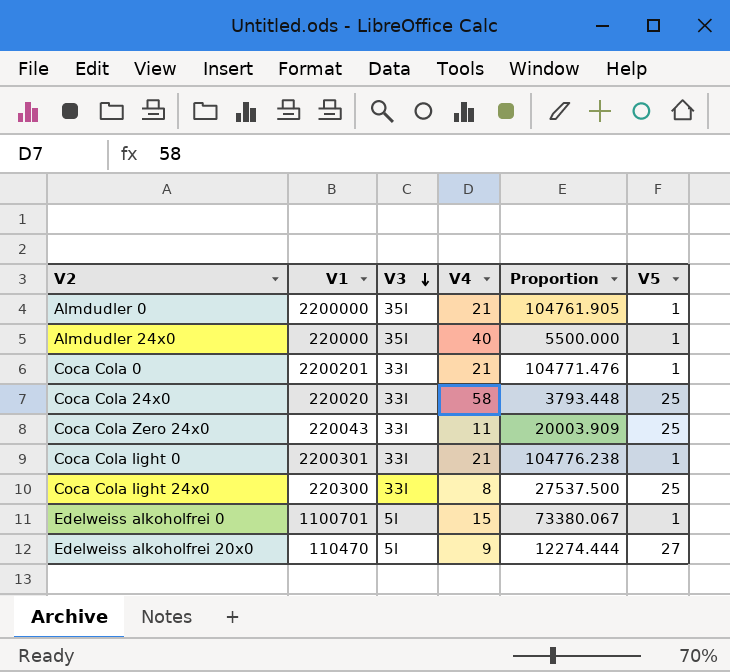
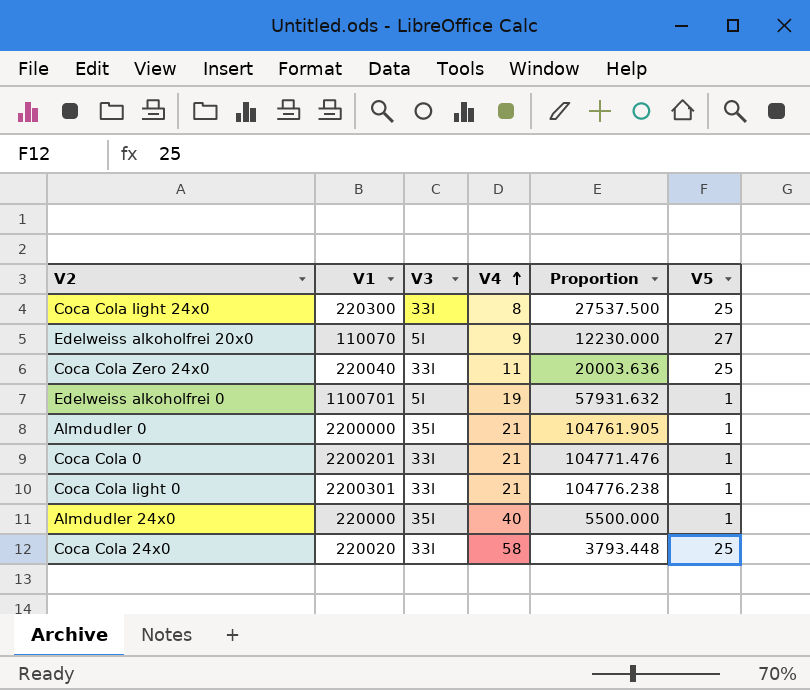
row order: V3 descending -> V4 ascending
Edelweiss alkoholfrei 20x0 | V1: 110470 -> 110070
Edelweiss alkoholfrei 20x0 | Proportion: 12274.444 -> 12230.000
Coca Cola Zero 24x0 | V1: 220043 -> 220040
Coca Cola Zero 24x0 | Proportion: 20003.909 -> 20003.636
Edelweiss alkoholfrei 0 | V4: 15 -> 19
Edelweiss alkoholfrei 0 | Proportion: 73380.067 -> 57931.632

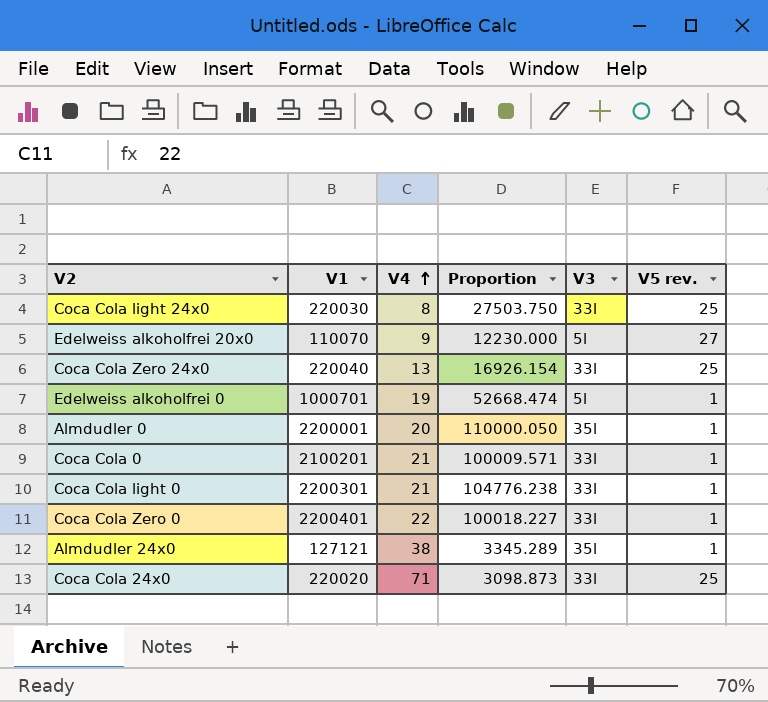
column V3 | position: 3 -> 5
column name: V5 -> V5 rev.
Coca Cola light 24x0 | V1: 220300 -> 220030
Coca Cola light 24x0 | Proportion: 27537.500 -> 27503.750
Coca Cola Zero 24x0 | V4: 11 -> 13
Coca Cola Zero 24x0 | Proportion: 20003.636 -> 16926.154
Edelweiss alkoholfrei 0 | V1: 1100701 -> 1000701
Edelweiss alkoholfrei 0 | Proportion: 57931.632 -> 52668.474
Almdudler 0 | V1: 2200000 -> 2200001
Almdudler 0 | V4: 21 -> 20
Almdudler 0 | Proportion: 104761.905 -> 110000.050
Coca Cola 0 | V1: 2200201 -> 2100201
Coca Cola 0 | Proportion: 104771.476 -> 100009.571
row Coca Cola Zero 0: none -> 2200401 | 22 | 100018.227 | 33l | 1
Almdudler 24x0 | V1: 220000 -> 127121
Almdudler 24x0 | V4: 40 -> 38
Almdudler 24x0 | Proportion: 5500.000 -> 3345.289
Coca Cola 24x0 | V4: 58 -> 71
Coca Cola 24x0 | Proportion: 3793.448 -> 3098.873

